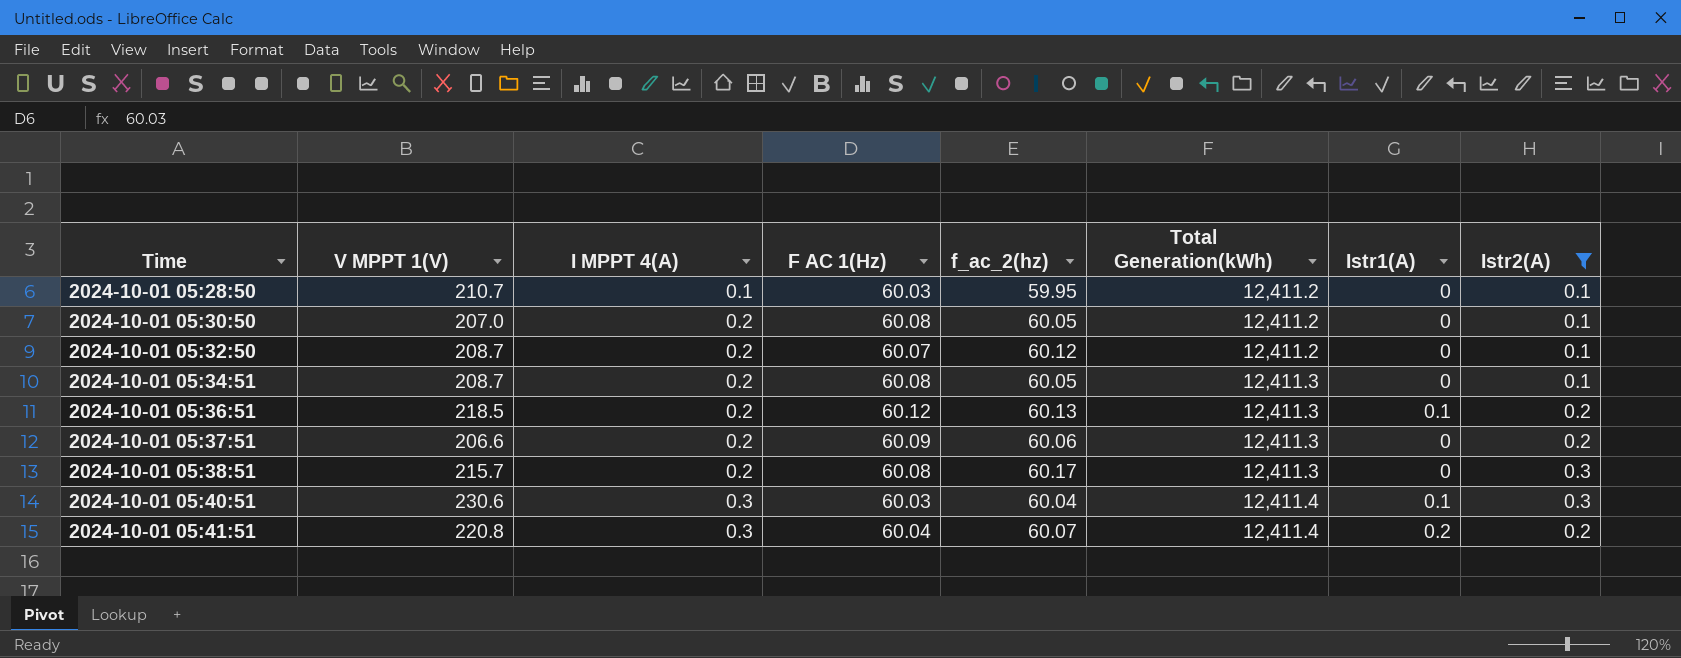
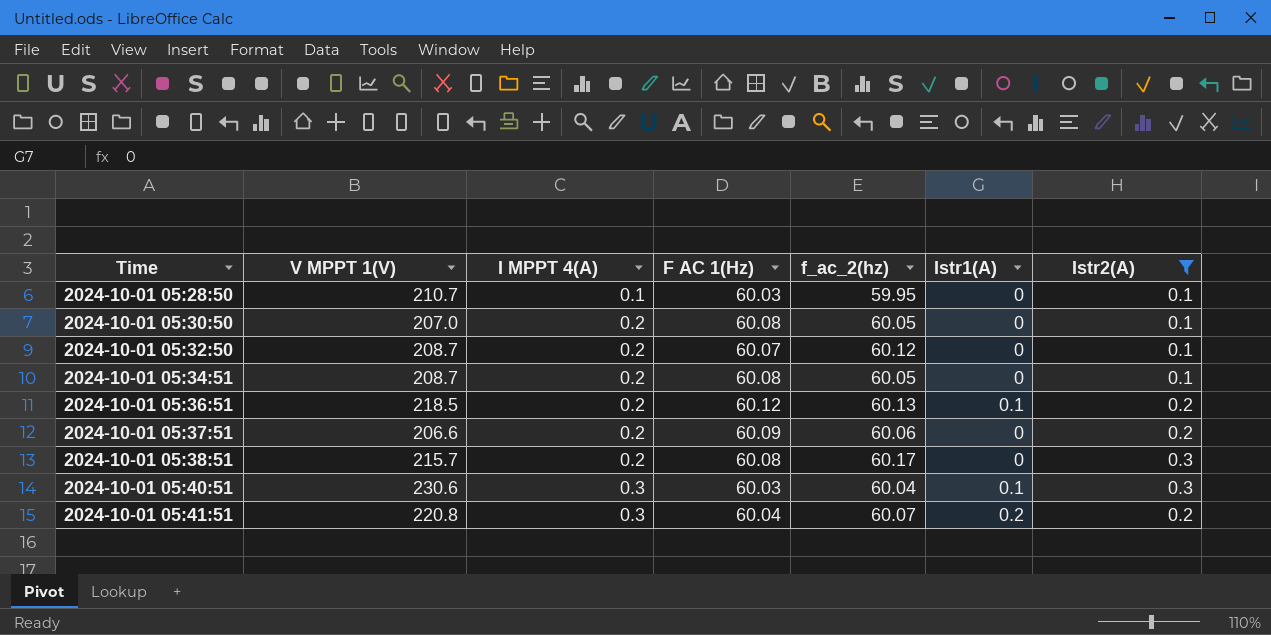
column Total Generation(kWh) | position: 6 -> none

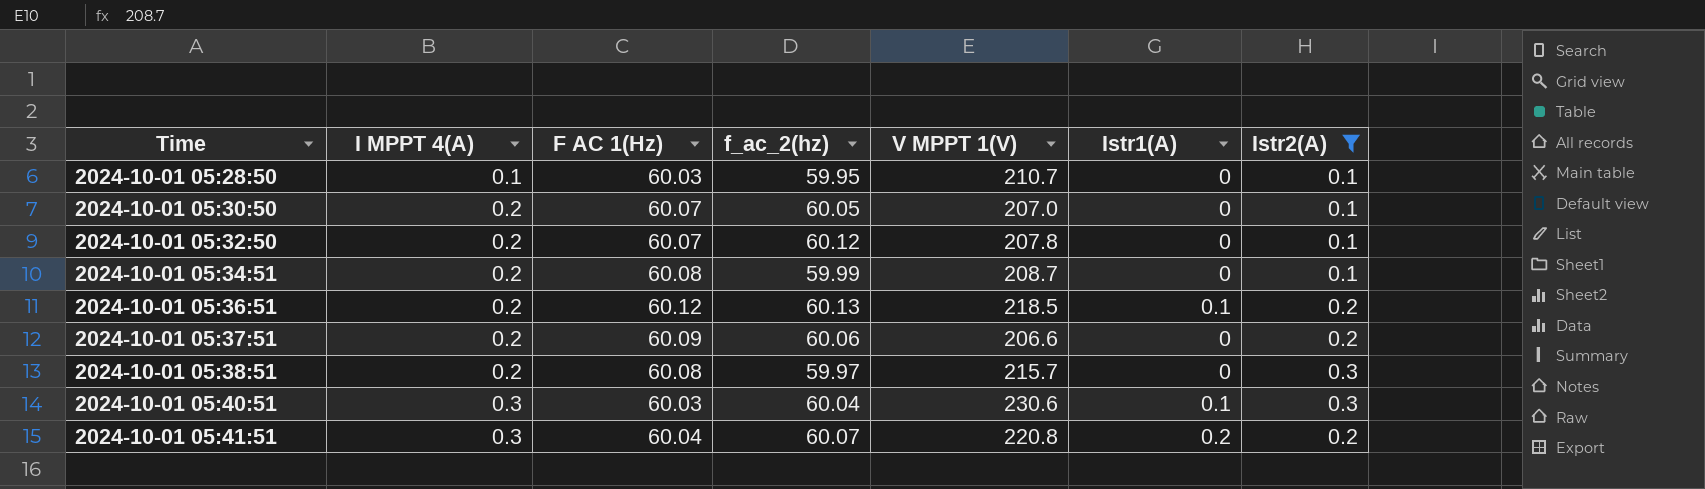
column V MPPT 1(V) | position: 2 -> 5
2024-10-01 05:30:50 | F AC 1(Hz): 60.08 -> 60.07
2024-10-01 05:32:50 | V MPPT 1(V): 208.7 -> 207.8
2024-10-01 05:34:51 | f_ac_2(hz): 60.05 -> 59.99
2024-10-01 05:38:51 | f_ac_2(hz): 60.17 -> 59.97

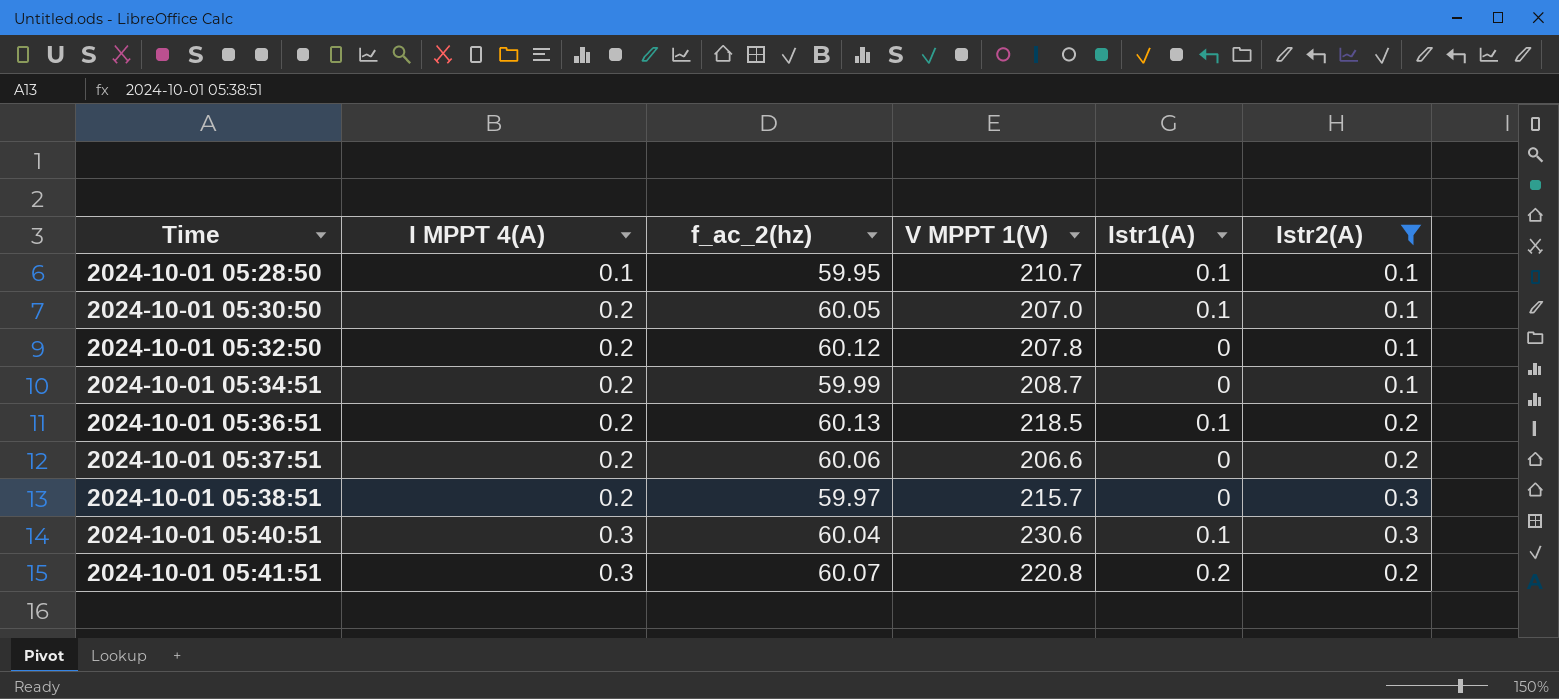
column F AC 1(Hz) | position: 3 -> none
2024-10-01 05:28:50 | Istr1(A): 0 -> 0.1
2024-10-01 05:30:50 | Istr1(A): 0 -> 0.1

